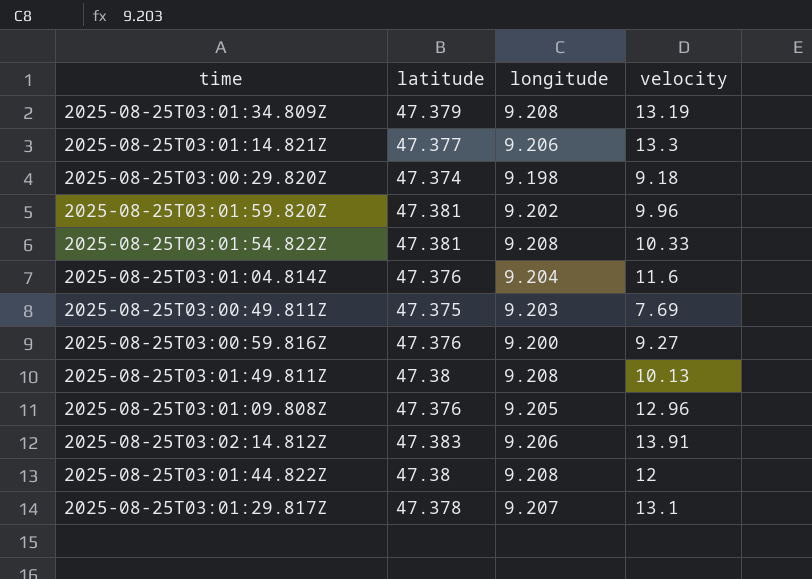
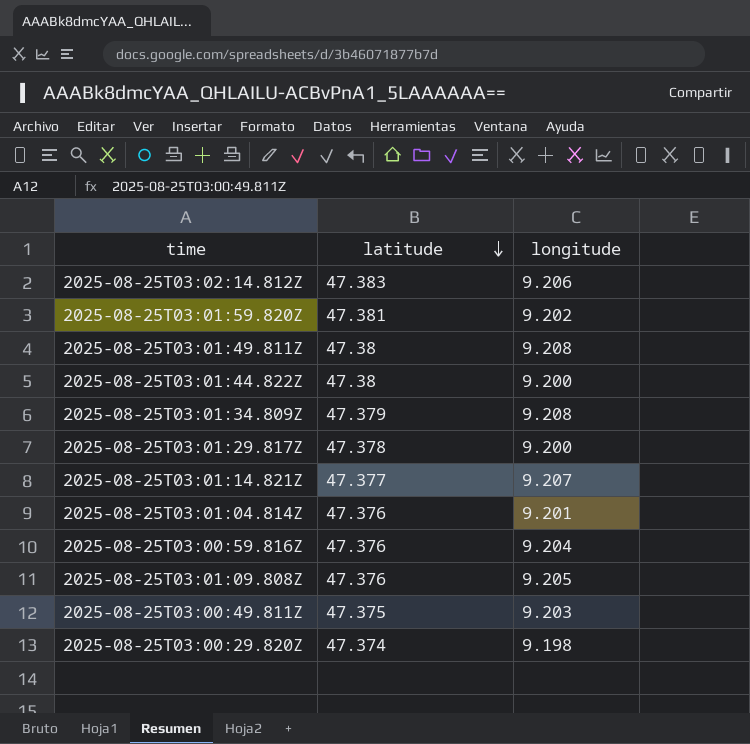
row order: none -> latitude descending
column velocity | position: 4 -> none
row 2025-08-25T03:01:54.822Z: 47.381 | 9.208 | 10.33 -> none
2025-08-25T03:01:44.822Z | longitude: 9.208 -> 9.200
2025-08-25T03:01:29.817Z | longitude: 9.207 -> 9.200
2025-08-25T03:01:14.821Z | longitude: 9.206 -> 9.207
2025-08-25T03:01:04.814Z | longitude: 9.204 -> 9.201
2025-08-25T03:00:59.816Z | longitude: 9.200 -> 9.204

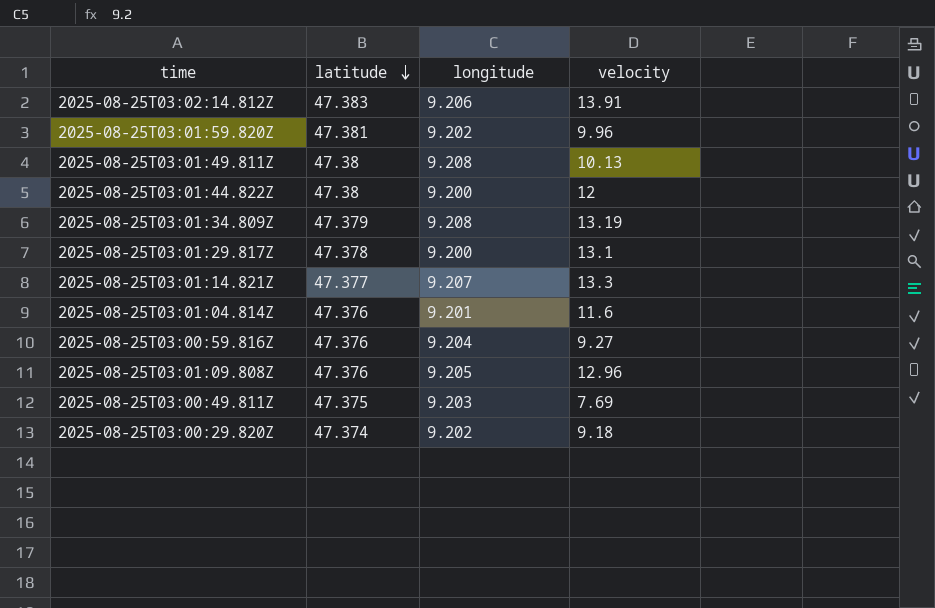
column velocity | position: none -> 4
2025-08-25T03:00:29.820Z | longitude: 9.198 -> 9.202

